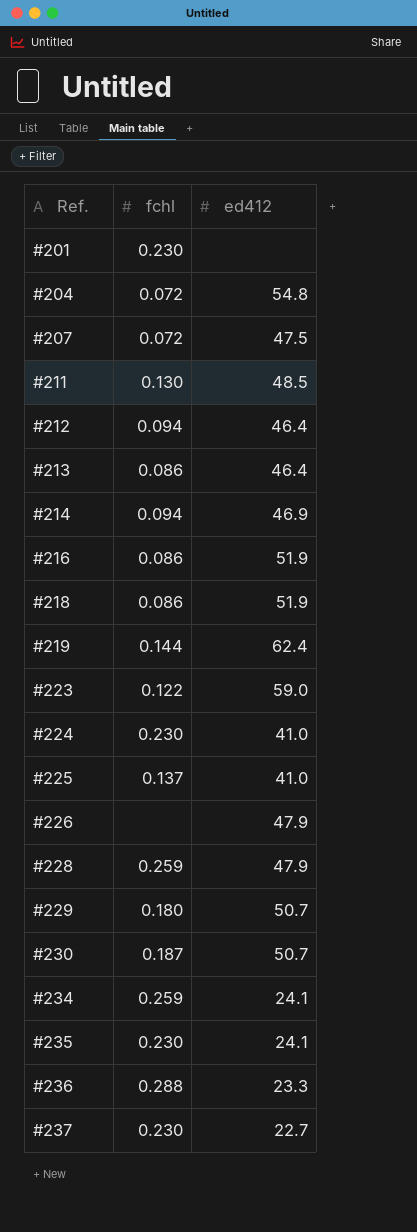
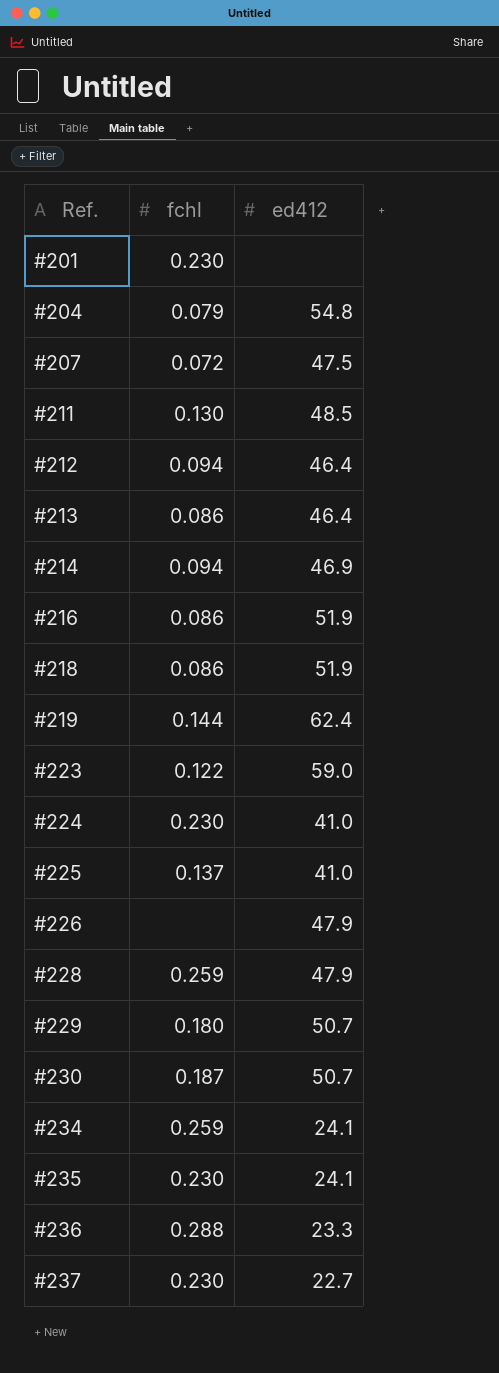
#204 | fchl: 0.072 -> 0.079

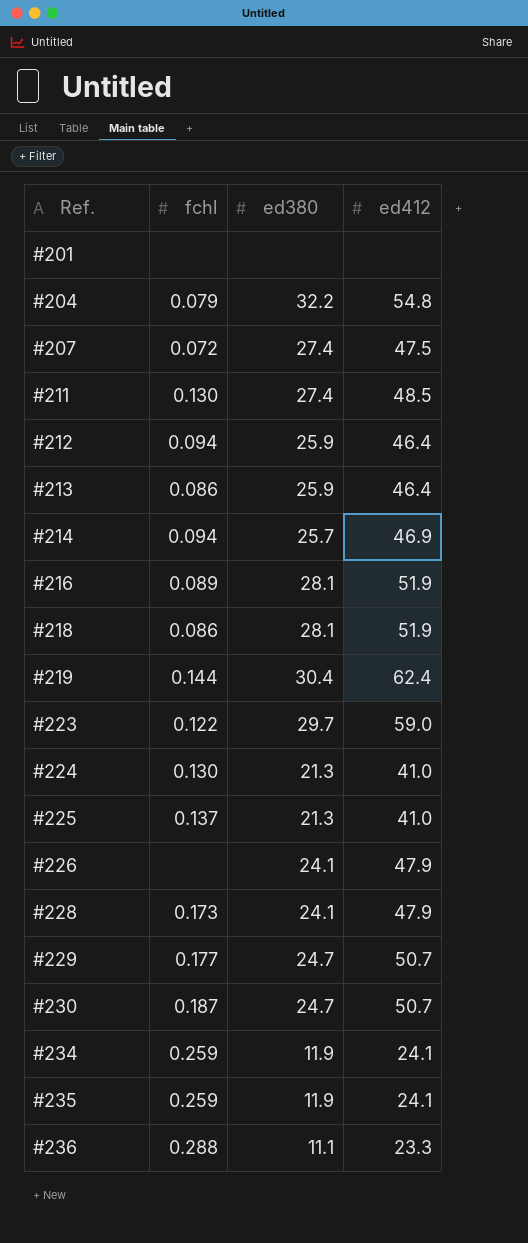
column ed380 | position: none -> 3
row #237: 0.230 | 22.7 -> none
#201 | fchl: 0.230 -> none
#216 | fchl: 0.086 -> 0.089
#224 | fchl: 0.230 -> 0.130
#228 | fchl: 0.259 -> 0.173
#229 | fchl: 0.180 -> 0.177
#235 | fchl: 0.230 -> 0.259

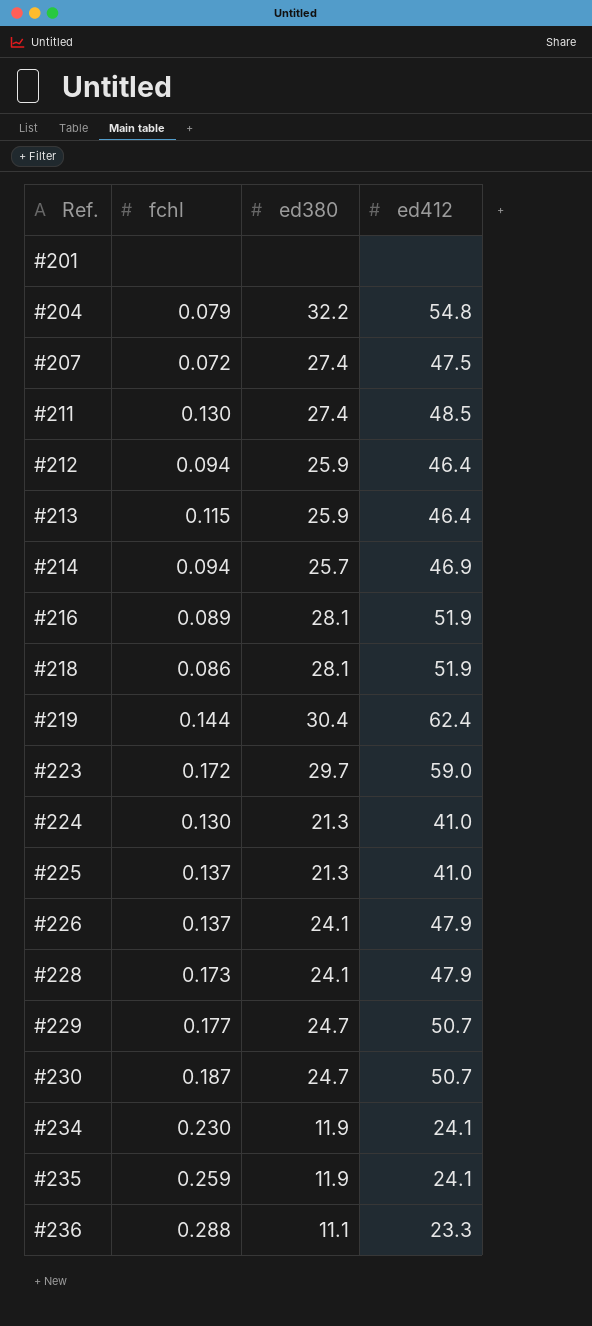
#213 | fchl: 0.086 -> 0.115
#223 | fchl: 0.122 -> 0.172
#226 | fchl: none -> 0.137
#234 | fchl: 0.259 -> 0.230

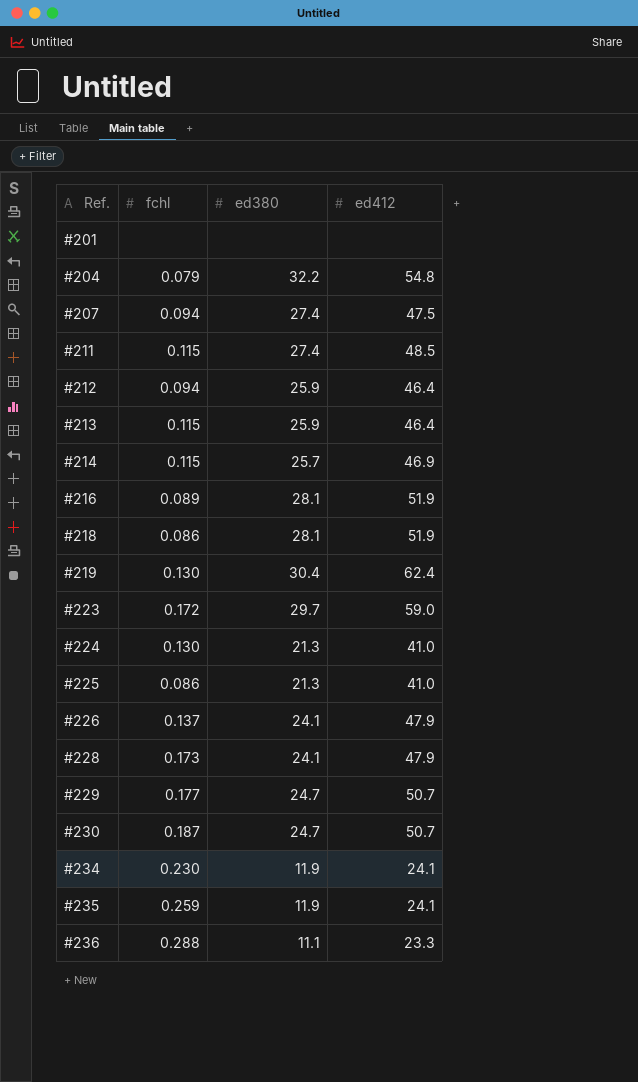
#207 | fchl: 0.072 -> 0.094
#211 | fchl: 0.130 -> 0.115
#214 | fchl: 0.094 -> 0.115
#219 | fchl: 0.144 -> 0.130
#225 | fchl: 0.137 -> 0.086

